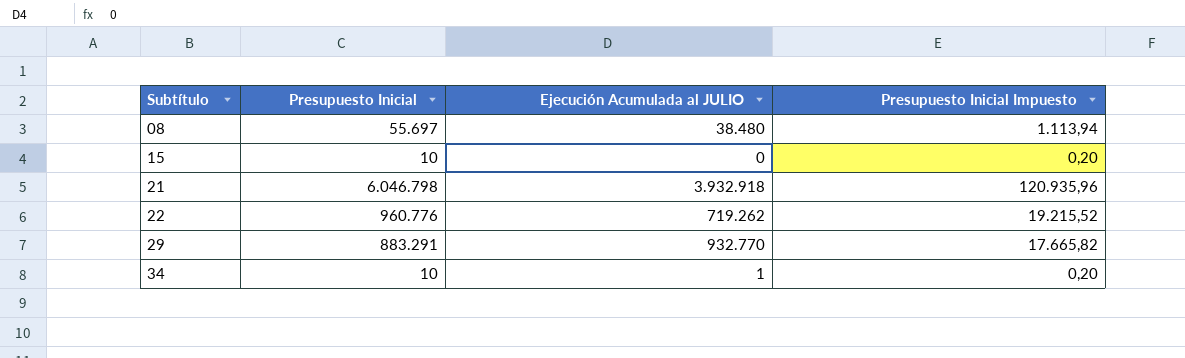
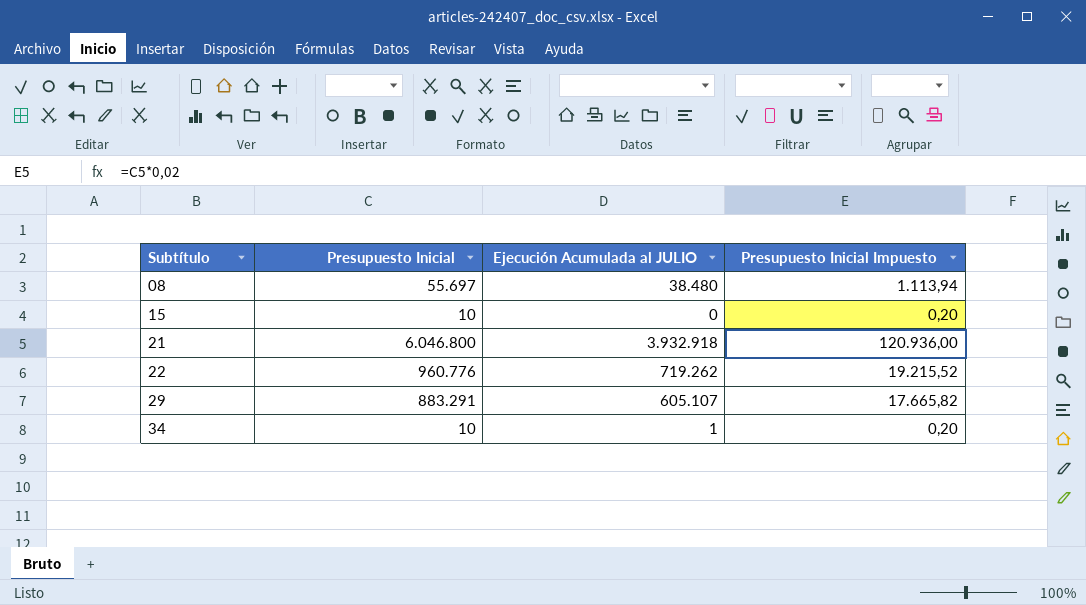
21 | Presupuesto Inicial: 6.046.798 -> 6.046.800
21 | Presupuesto Inicial Impuesto: 120.935,96 -> 120.936,00
29 | Ejecución Acumulada al JULIO: 932.770 -> 605.107

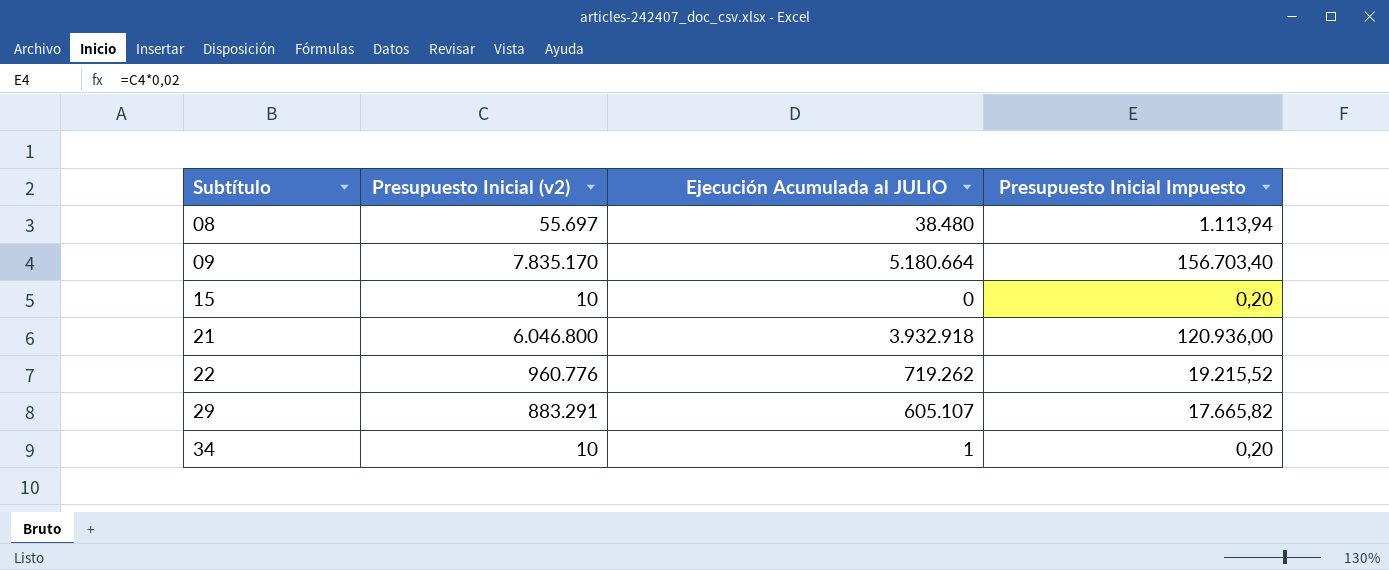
column name: Presupuesto Inicial -> Presupuesto Inicial (v2)
row 09: none -> 7.835.170 | 5.180.664 | 156.703,40

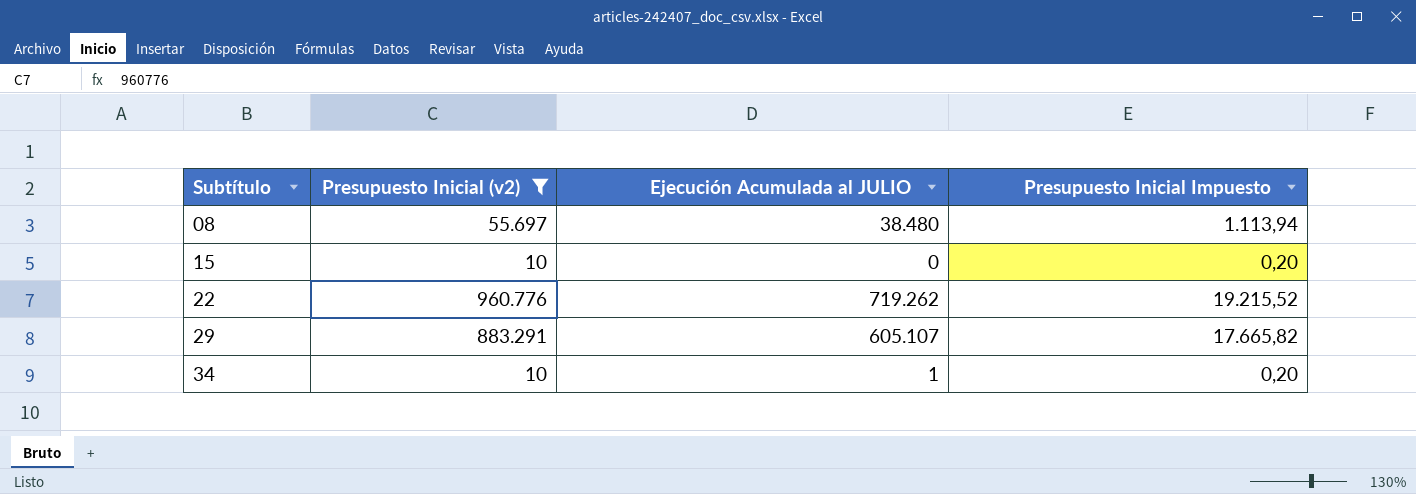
filter: none -> Presupuesto Inicial (v2) <= 960.776

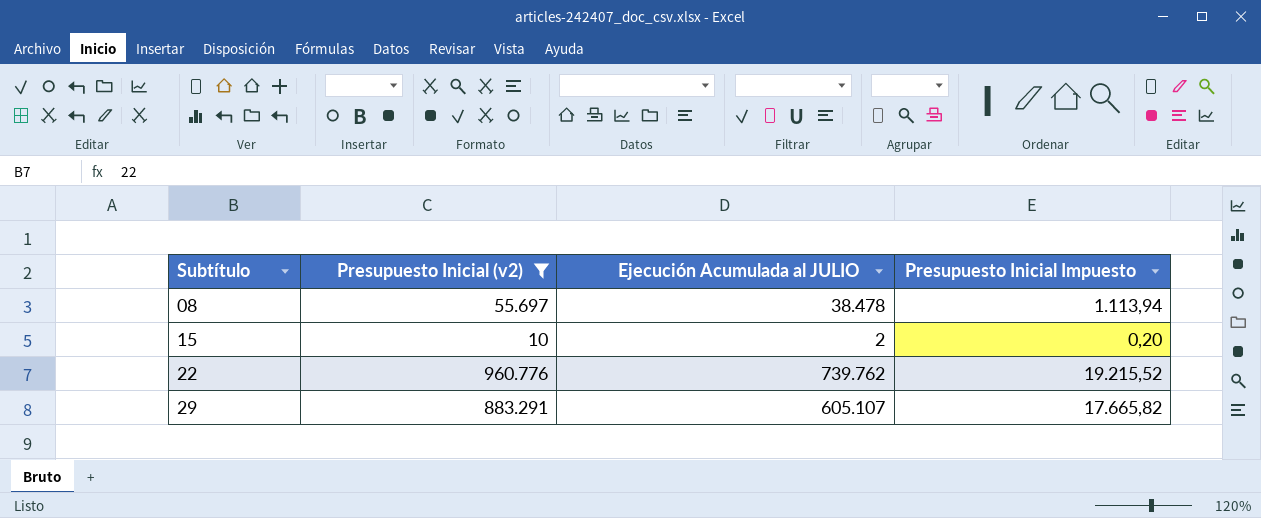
row 34: 10 | 1 | 0,20 -> none
08 | Ejecución Acumulada al JULIO: 38.480 -> 38.478
15 | Ejecución Acumulada al JULIO: 0 -> 2
22 | Ejecución Acumulada al JULIO: 719.262 -> 739.762

